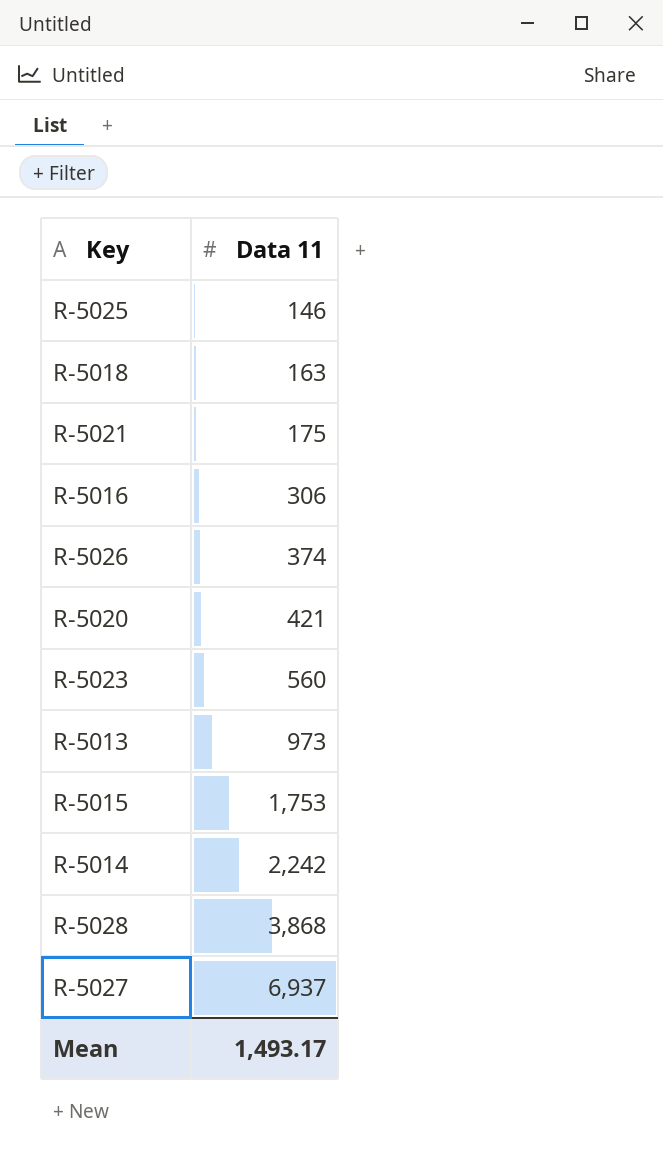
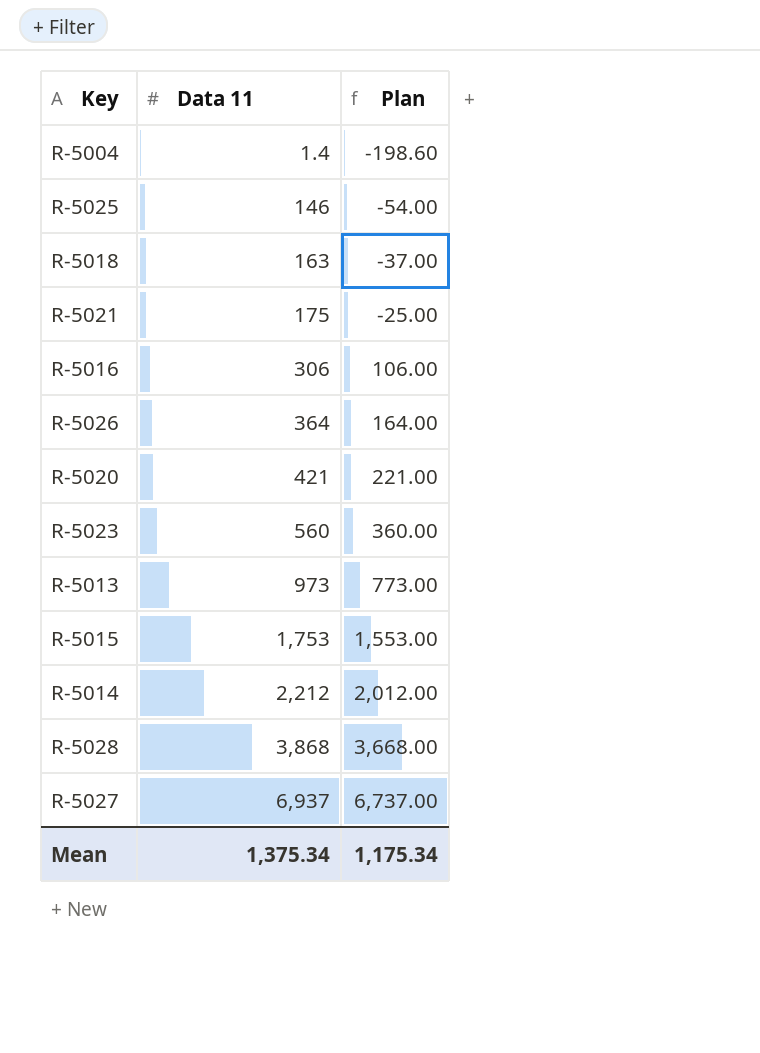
column Plan | formula: none -> [Data 11] - 200
row R-5004: none -> 1.4 | -198.60
R-5026 | Data 11: 374 -> 364
R-5014 | Data 11: 2,242 -> 2,212
Mean | Data 11: 1,493.17 -> 1,375.34

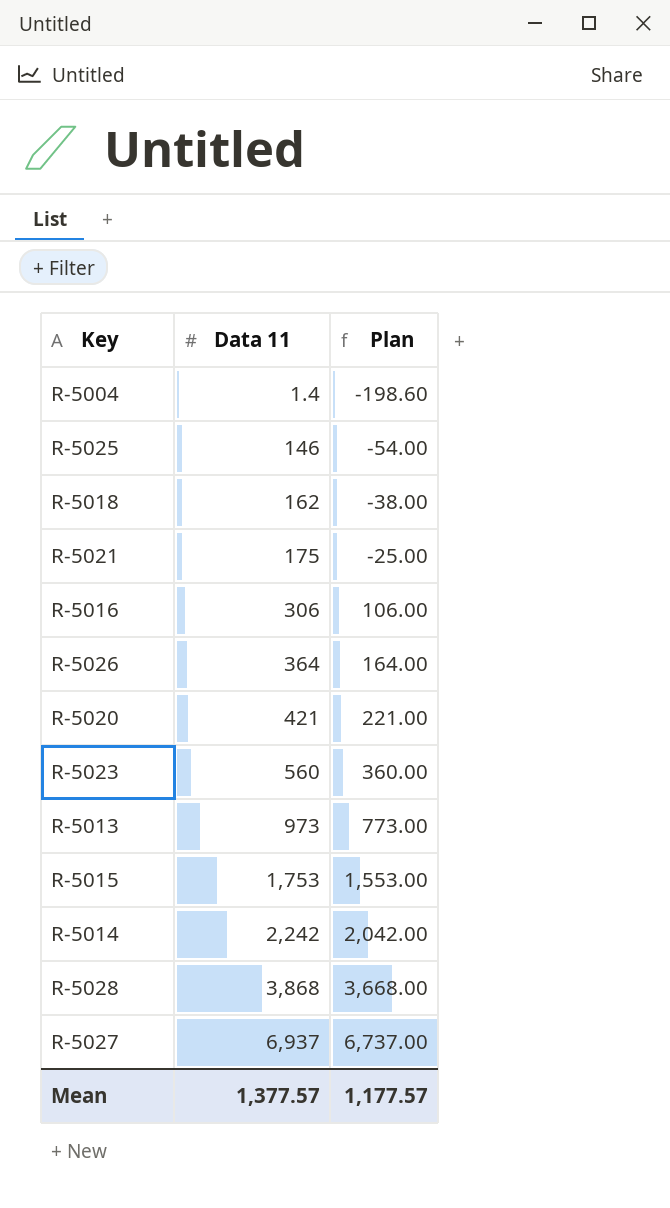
R-5018 | Data 11: 163 -> 162
R-5018 | Plan: -37.00 -> -38.00
R-5014 | Data 11: 2,212 -> 2,242
R-5014 | Plan: 2,012.00 -> 2,042.00
Mean | Data 11: 1,375.34 -> 1,377.57
Mean | Plan: 1,175.34 -> 1,177.57

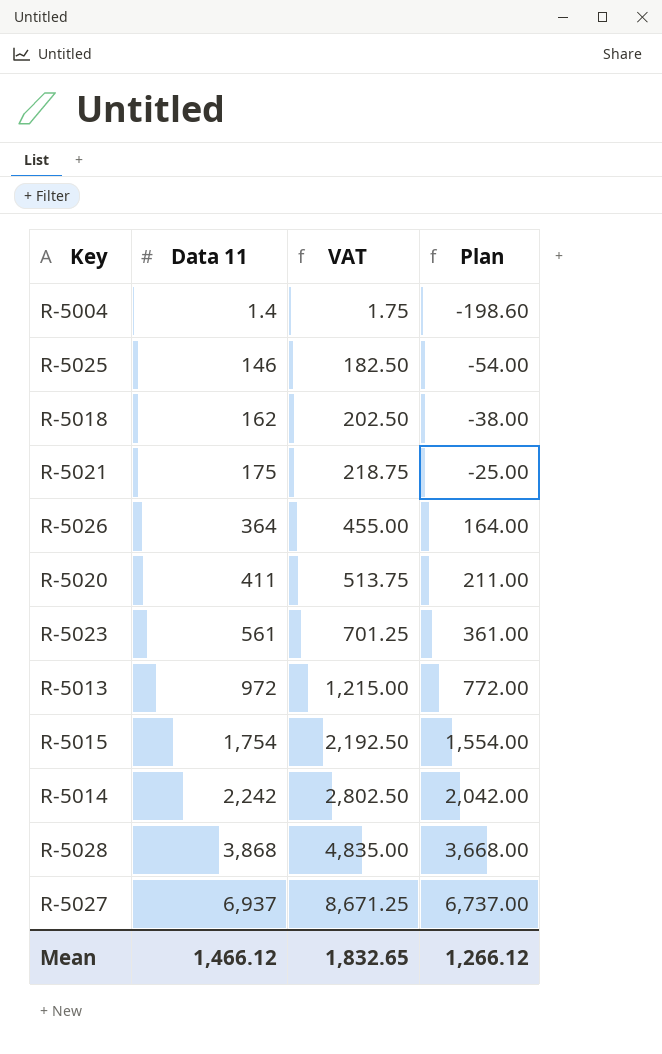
column VAT | formula: none -> [Data 11] * 1.25
row R-5016: 306 | 106.00 -> none
R-5020 | Data 11: 421 -> 411
R-5020 | Plan: 221.00 -> 211.00
R-5023 | Data 11: 560 -> 561
R-5023 | Plan: 360.00 -> 361.00
R-5013 | Data 11: 973 -> 972
R-5013 | Plan: 773.00 -> 772.00
R-5015 | Data 11: 1,753 -> 1,754
R-5015 | Plan: 1,553.00 -> 1,554.00
Mean | Data 11: 1,377.57 -> 1,466.12
Mean | Plan: 1,177.57 -> 1,266.12

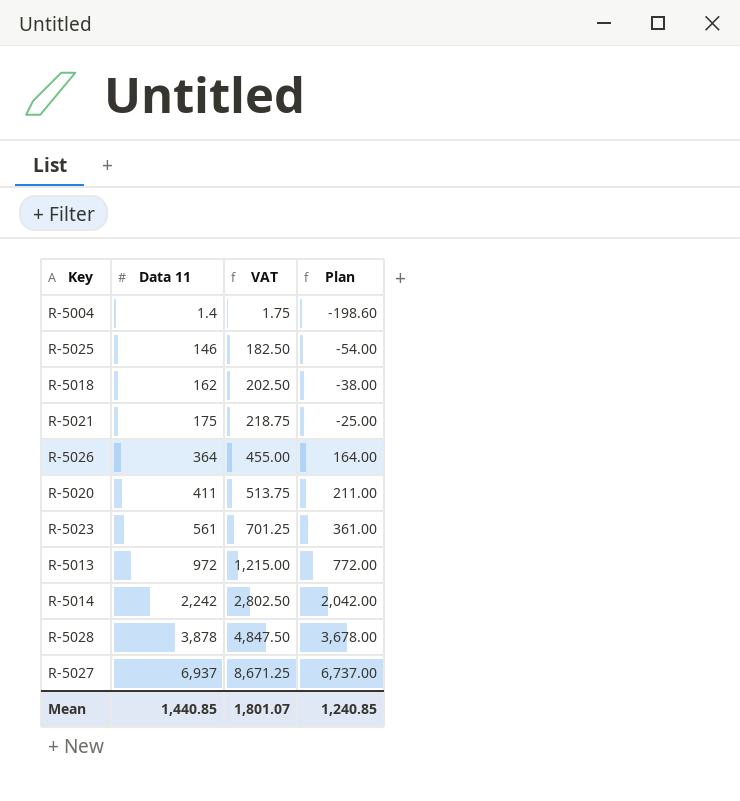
row R-5015: 1,754 | 2,192.50 | 1,554.00 -> none
R-5028 | Data 11: 3,868 -> 3,878
R-5028 | VAT: 4,835.00 -> 4,847.50
R-5028 | Plan: 3,668.00 -> 3,678.00
Mean | Data 11: 1,466.12 -> 1,440.85
Mean | VAT: 1,832.65 -> 1,801.07
Mean | Plan: 1,266.12 -> 1,240.85

